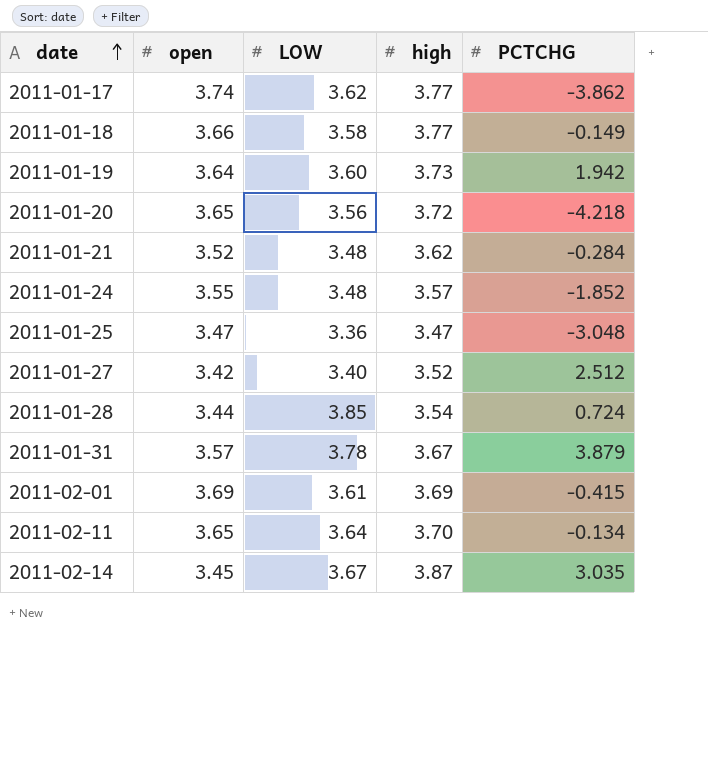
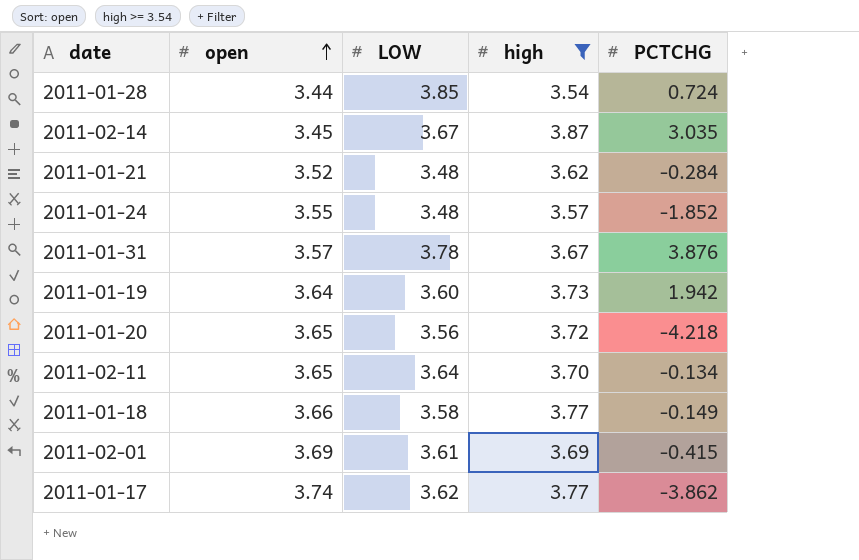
filter: none -> high >= 3.54
row order: date ascending -> open ascending
2011-01-31 | PCTCHG: 3.879 -> 3.876

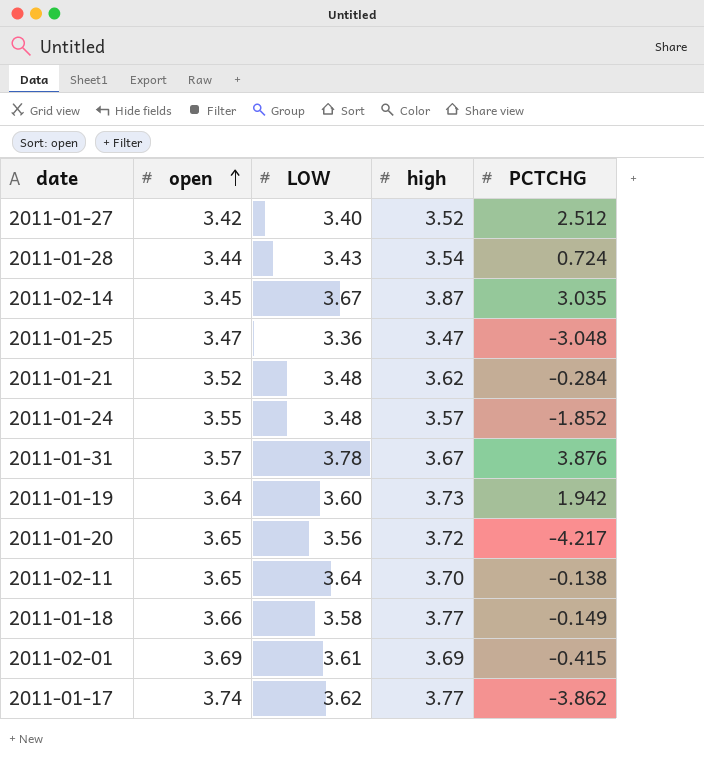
filter: high >= 3.54 -> none
2011-01-28 | LOW: 3.85 -> 3.43
2011-01-20 | PCTCHG: -4.218 -> -4.217
2011-02-11 | PCTCHG: -0.134 -> -0.138

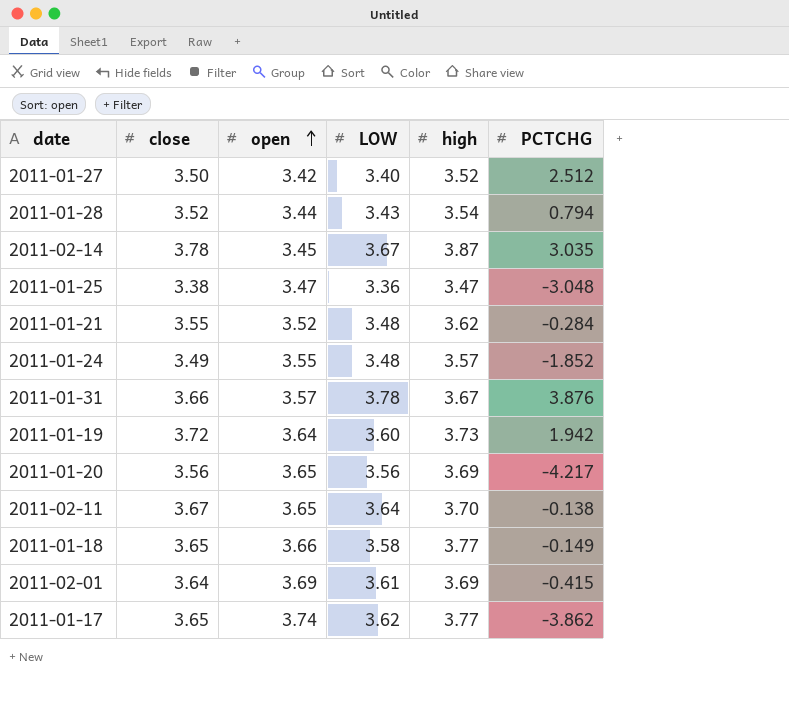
column close | position: none -> 2
2011-01-28 | PCTCHG: 0.724 -> 0.794
2011-01-20 | high: 3.72 -> 3.69

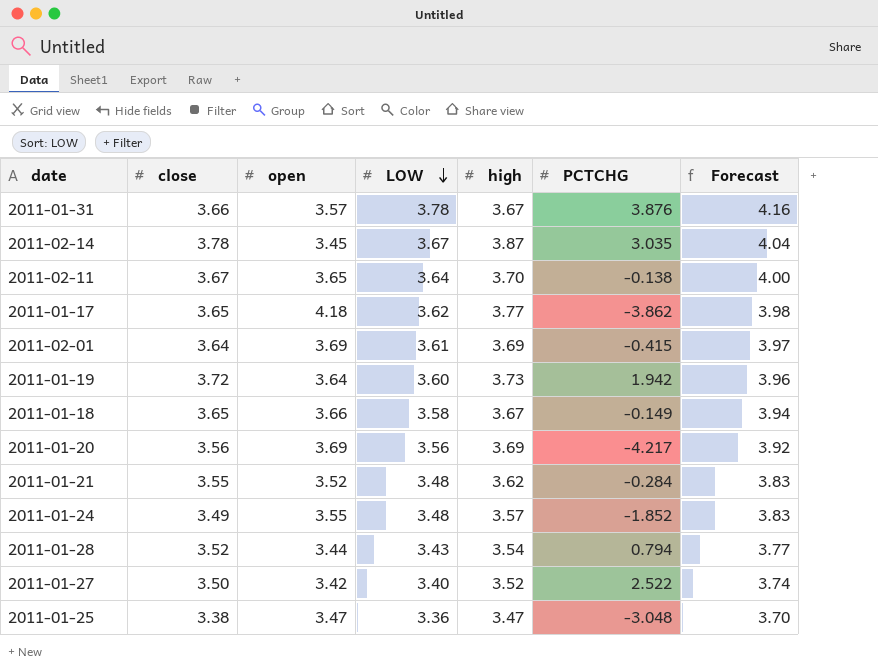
row order: open ascending -> LOW descending
column Forecast | formula: none -> [LOW] * 1.1
2011-01-17 | open: 3.74 -> 4.18
2011-01-18 | high: 3.77 -> 3.67
2011-01-20 | open: 3.65 -> 3.69
2011-01-27 | PCTCHG: 2.512 -> 2.522

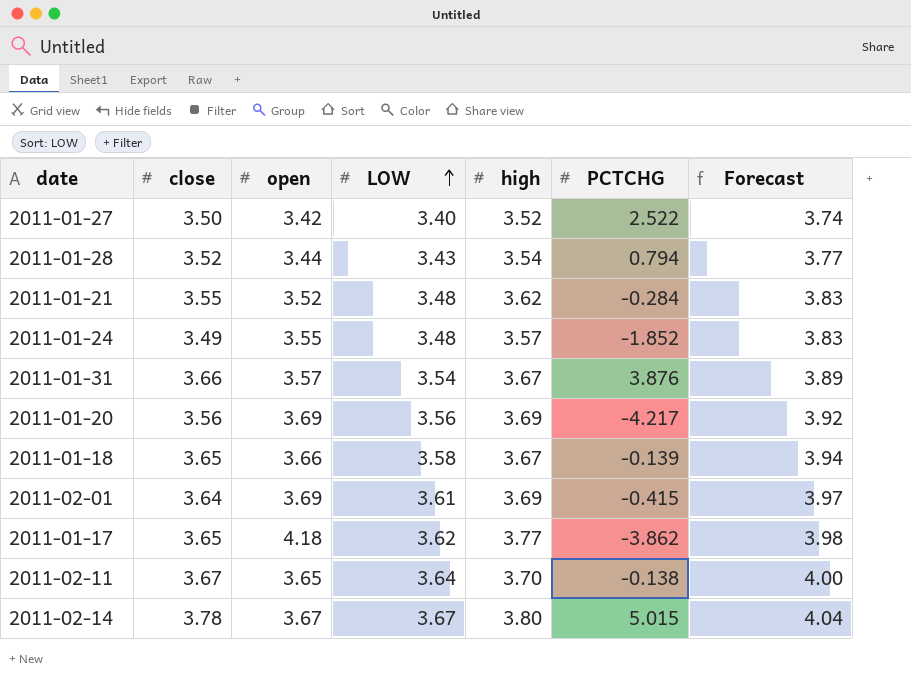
row order: LOW descending -> LOW ascending
row 2011-01-19: 3.72 | 3.64 | 3.60 | 3.73 | 1.942 | 3.96 -> none
row 2011-01-25: 3.38 | 3.47 | 3.36 | 3.47 | -3.048 | 3.70 -> none
2011-01-31 | LOW: 3.78 -> 3.54
2011-01-31 | Forecast: 4.16 -> 3.89
2011-01-18 | PCTCHG: -0.149 -> -0.139
2011-02-14 | open: 3.45 -> 3.67
2011-02-14 | high: 3.87 -> 3.80
2011-02-14 | PCTCHG: 3.035 -> 5.015

